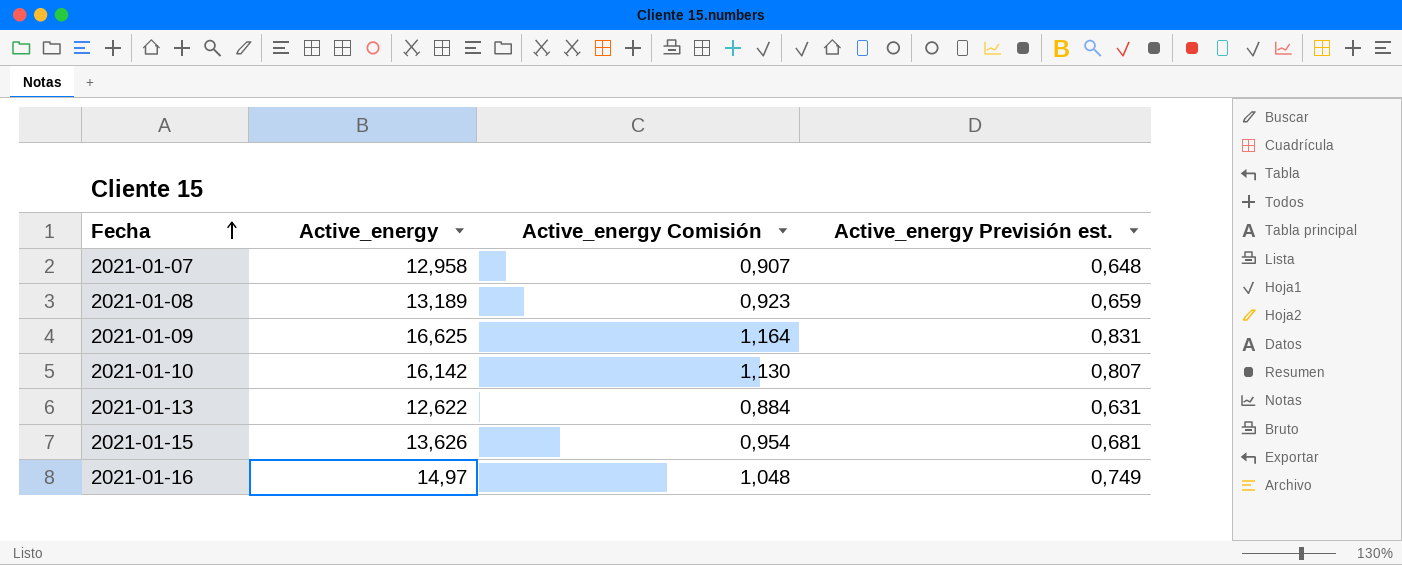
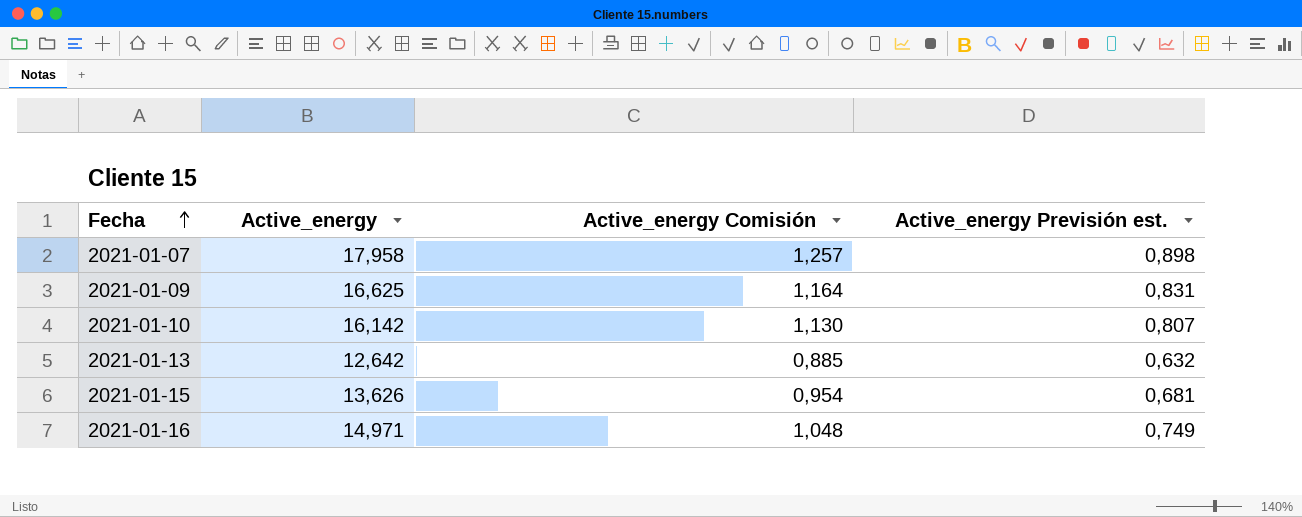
row 2021-01-08: 13,189 | 0,923 | 0,659 -> none
2021-01-07 | Active_energy: 12,958 -> 17,958
2021-01-07 | Active_energy Comisión: 0,907 -> 1,257
2021-01-07 | Active_energy Previsión est.: 0,648 -> 0,898
2021-01-13 | Active_energy: 12,622 -> 12,642
2021-01-13 | Active_energy Comisión: 0,884 -> 0,885
2021-01-13 | Active_energy Previsión est.: 0,631 -> 0,632
2021-01-16 | Active_energy: 14,97 -> 14,971

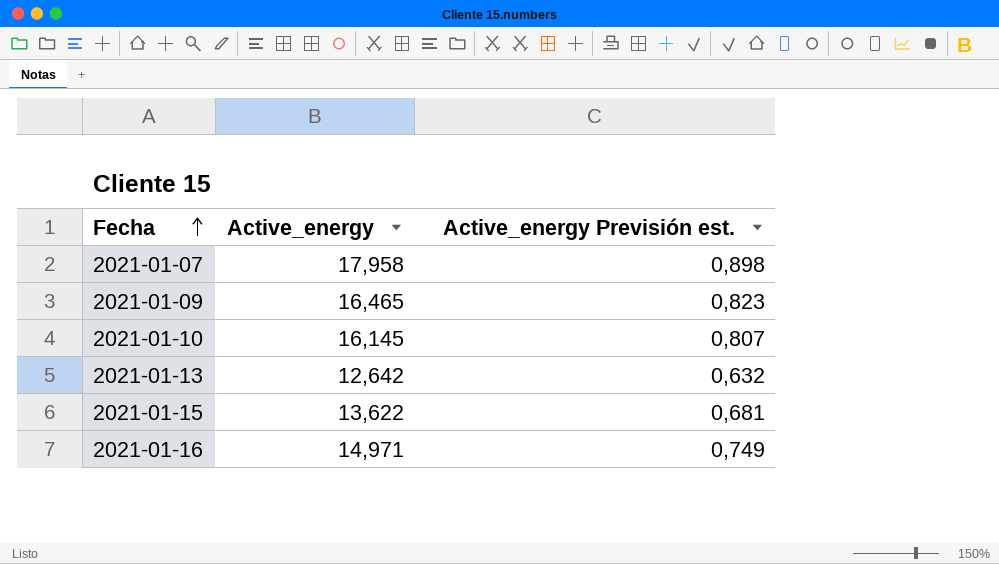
column Active_energy Comisión | formula: [Active_energy] * 0,07 -> none
2021-01-09 | Active_energy: 16,625 -> 16,465
2021-01-09 | Active_energy Previsión est.: 0,831 -> 0,823
2021-01-10 | Active_energy: 16,142 -> 16,145
2021-01-15 | Active_energy: 13,626 -> 13,622

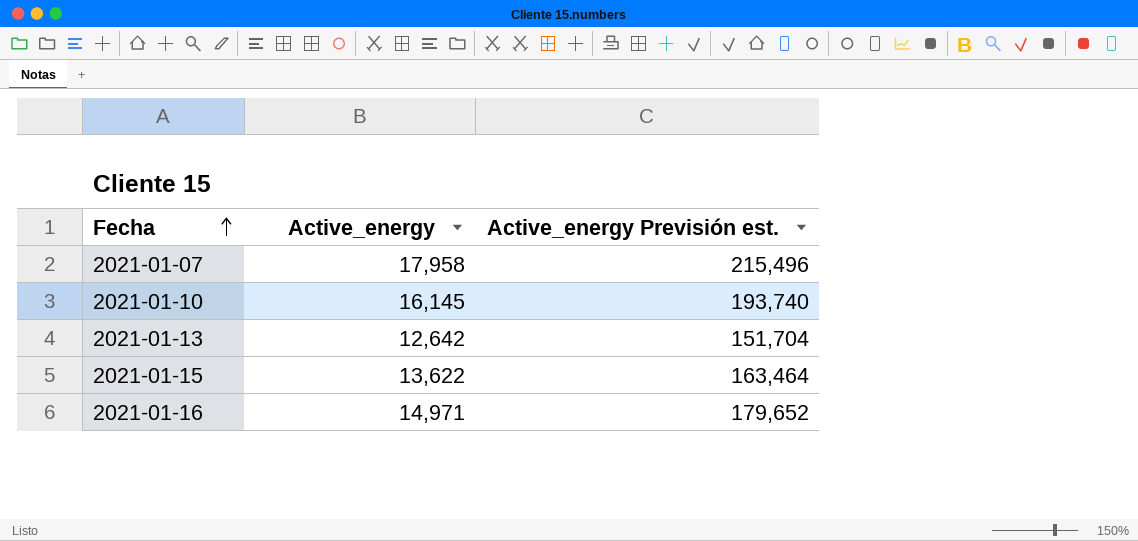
column Active_energy Previsión est. | formula: [Active_energy] * 0,05 -> [Active_energy] * 12
row 2021-01-09: 16,465 | 0,823 -> none

